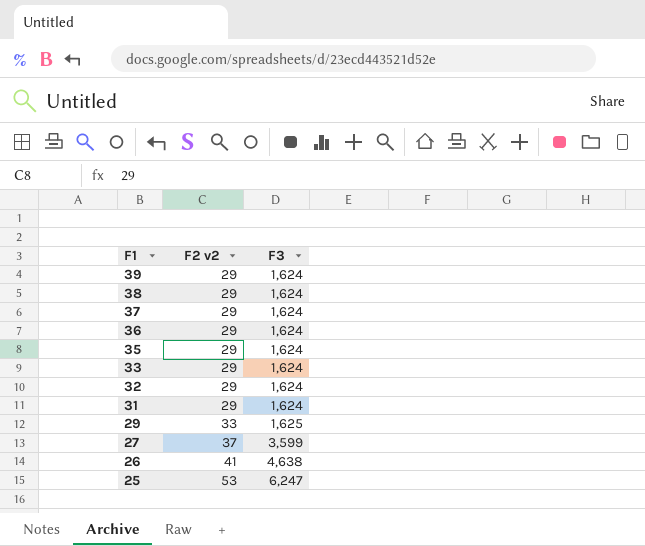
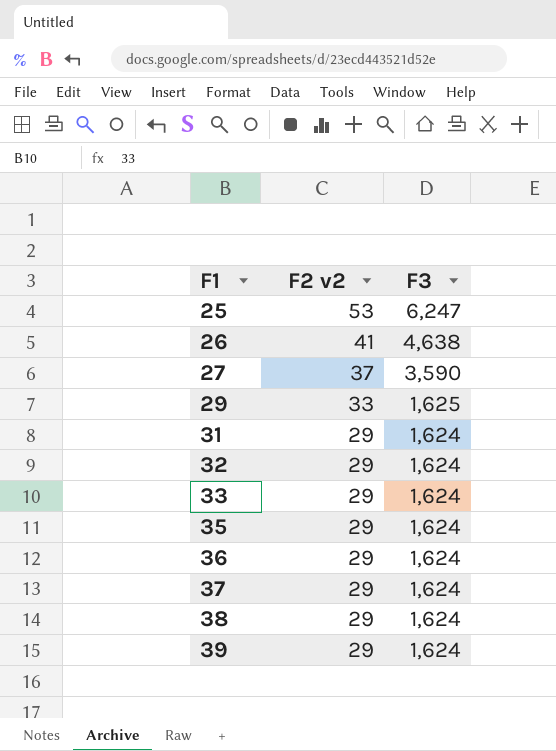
row order: F1 descending -> F1 ascending
27 | F3: 3,599 -> 3,590

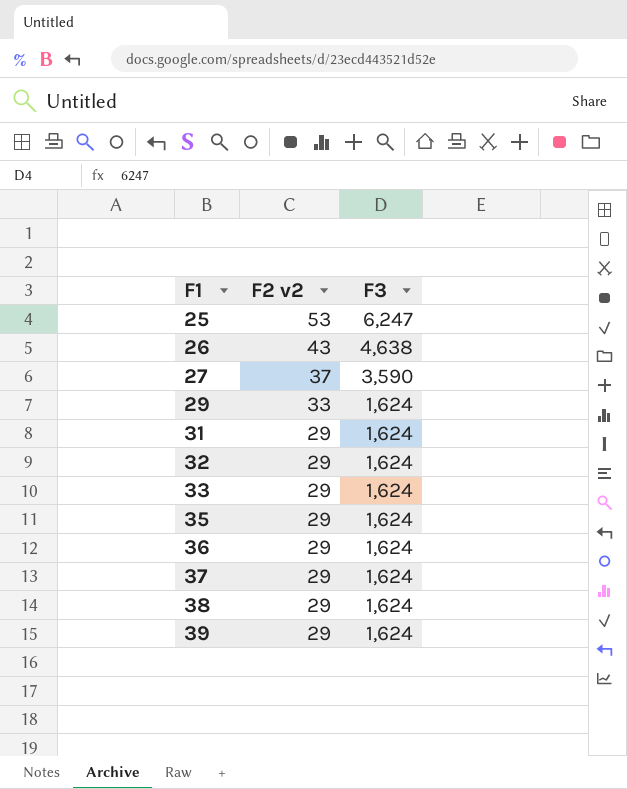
26 | F2 v2: 41 -> 43
29 | F3: 1,625 -> 1,624

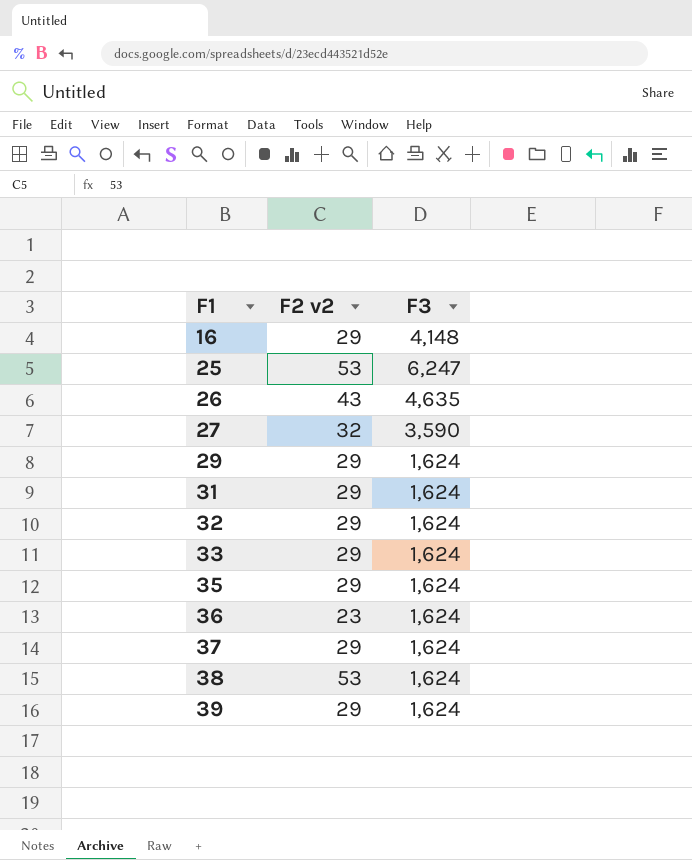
row 16: none -> 29 | 4,148
26 | F3: 4,638 -> 4,635
27 | F2 v2: 37 -> 32
29 | F2 v2: 33 -> 29
36 | F2 v2: 29 -> 23
38 | F2 v2: 29 -> 53

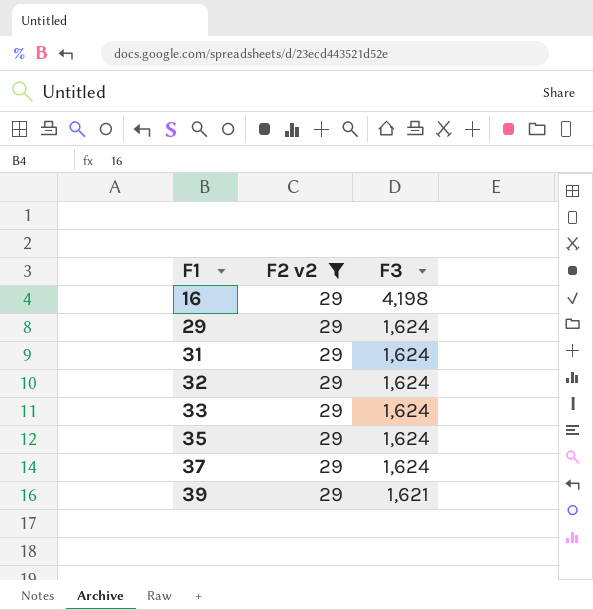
filter: none -> F2 v2 = 29
16 | F3: 4,148 -> 4,198
39 | F3: 1,624 -> 1,621

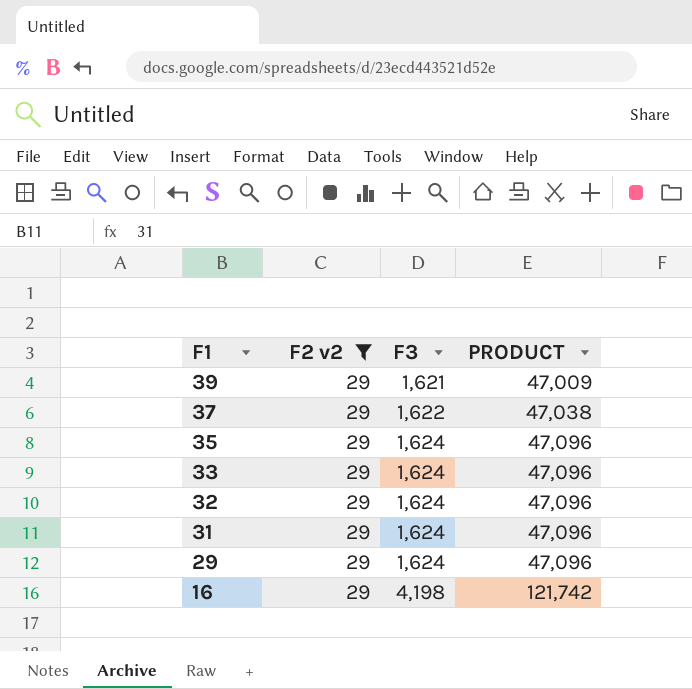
row order: F1 ascending -> F1 descending
column PRODUCT | formula: none -> [F2 v2] * [F3]
37 | F3: 1,624 -> 1,622

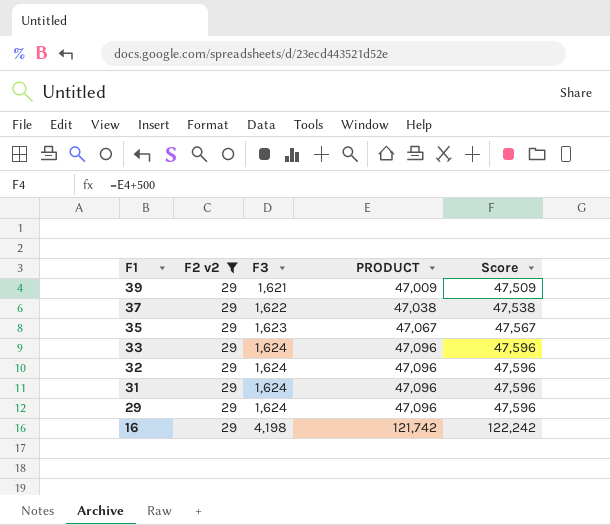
column Score | formula: none -> [PRODUCT] + 500
35 | F3: 1,624 -> 1,623
35 | PRODUCT: 47,096 -> 47,067

